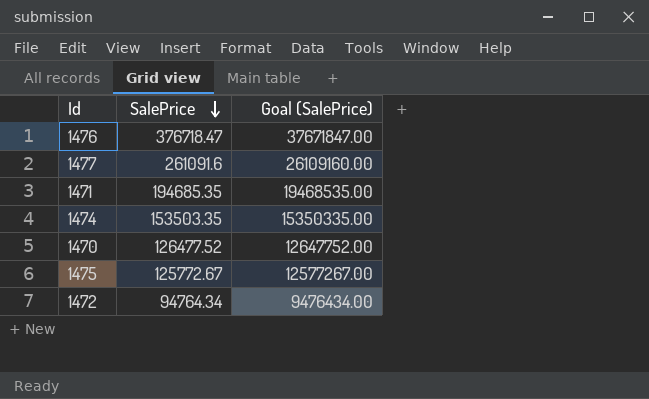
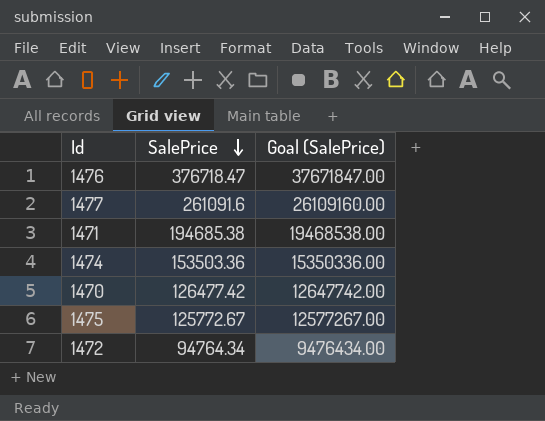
1471 | SalePrice: 194685.35 -> 194685.38
1471 | Goal (SalePrice): 19468535.00 -> 19468538.00
1474 | SalePrice: 153503.35 -> 153503.36
1474 | Goal (SalePrice): 15350335.00 -> 15350336.00
1470 | SalePrice: 126477.52 -> 126477.42
1470 | Goal (SalePrice): 12647752.00 -> 12647742.00

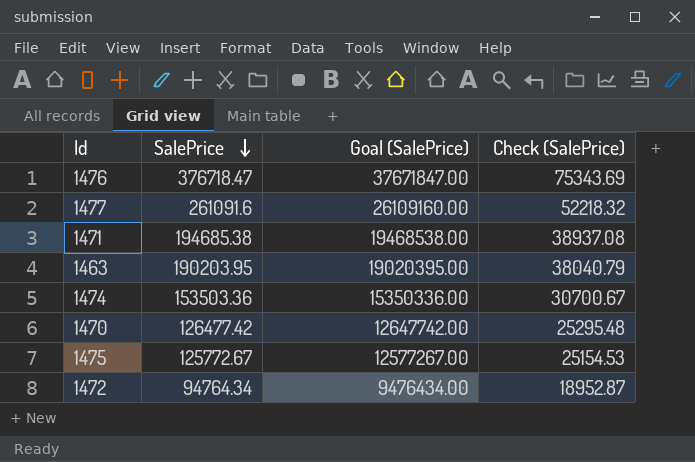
column Check (SalePrice) | formula: none -> [SalePrice] * 0.2
row 1463: none -> 190203.95 | 19020395.00 | 38040.79

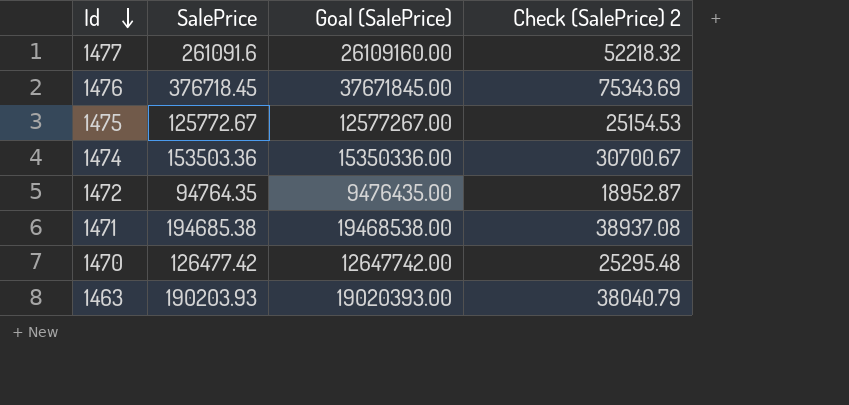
row order: SalePrice descending -> Id descending
column name: Check (SalePrice) -> Check (SalePrice) 2
1476 | SalePrice: 376718.47 -> 376718.45
1476 | Goal (SalePrice): 37671847.00 -> 37671845.00
1472 | SalePrice: 94764.34 -> 94764.35
1472 | Goal (SalePrice): 9476434.00 -> 9476435.00
1463 | SalePrice: 190203.95 -> 190203.93
1463 | Goal (SalePrice): 19020395.00 -> 19020393.00

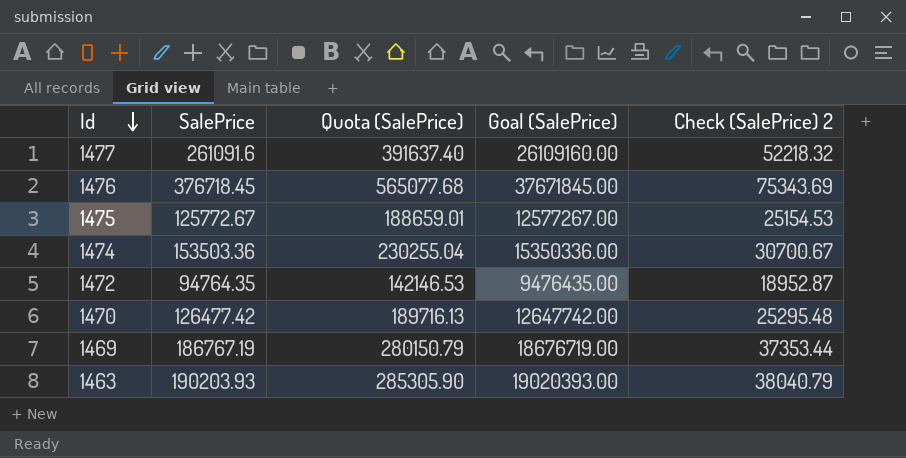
column Quota (SalePrice) | formula: none -> [SalePrice] * 1.5
row 1471: 194685.38 | 19468538.00 | 38937.08 -> none
row 1469: none -> 186767.19 | 280150.79 | 18676719.00 | 37353.44

